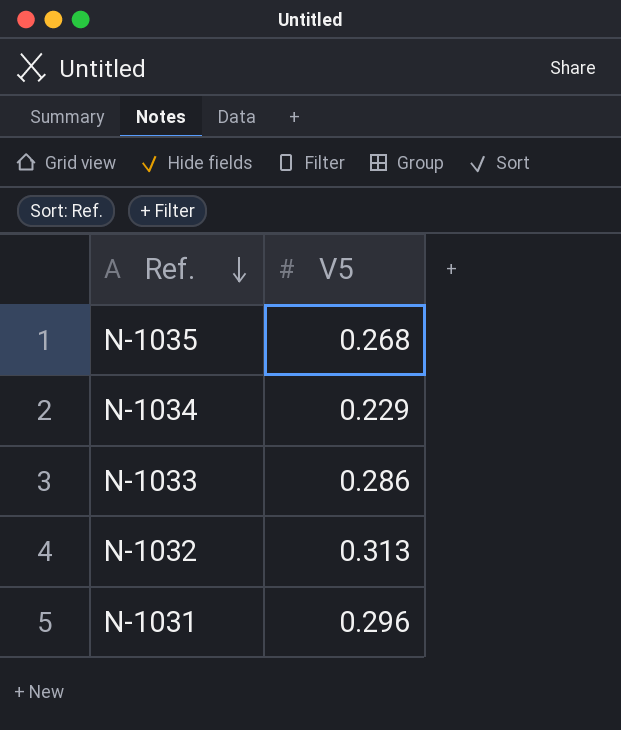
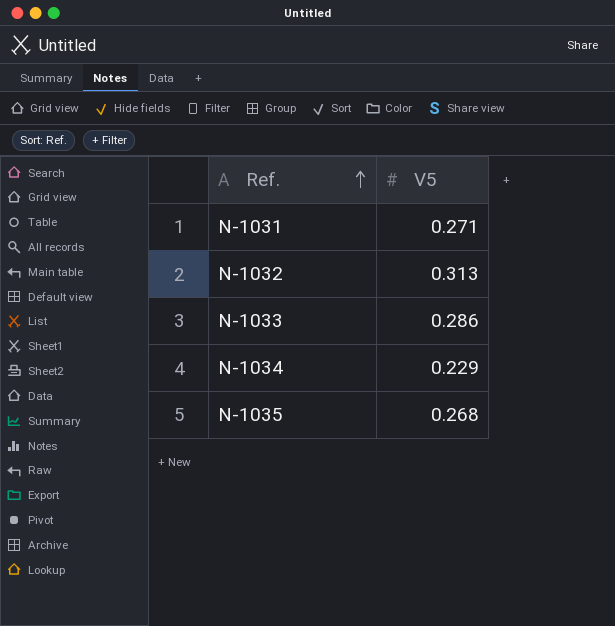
row order: Ref. descending -> Ref. ascending
N-1031 | V5: 0.296 -> 0.271

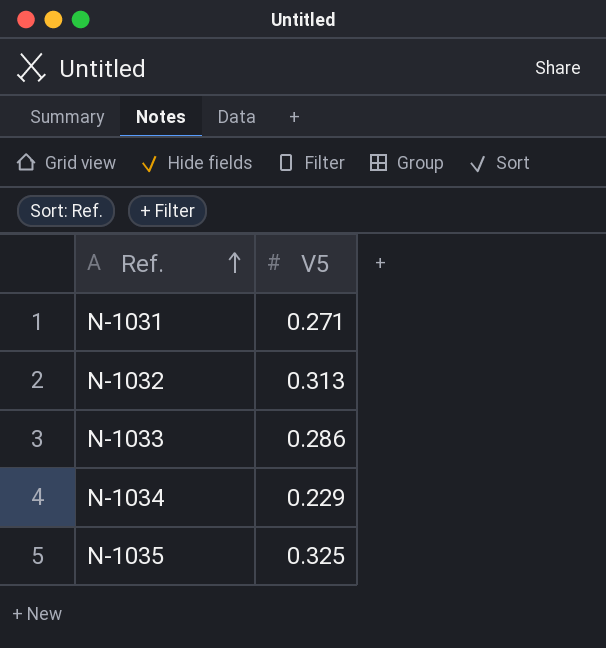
N-1035 | V5: 0.268 -> 0.325

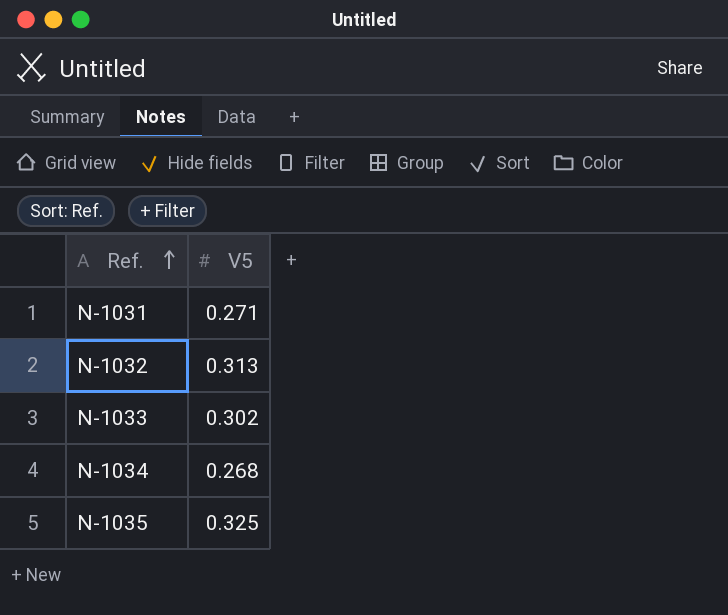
N-1033 | V5: 0.286 -> 0.302
N-1034 | V5: 0.229 -> 0.268

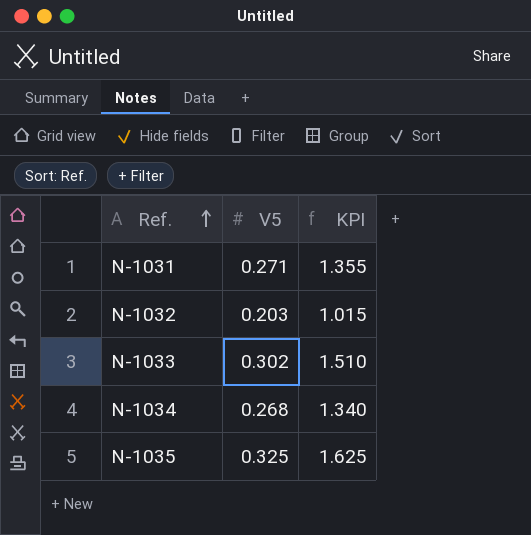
column KPI | formula: none -> [V5] * 5
N-1032 | V5: 0.313 -> 0.203

